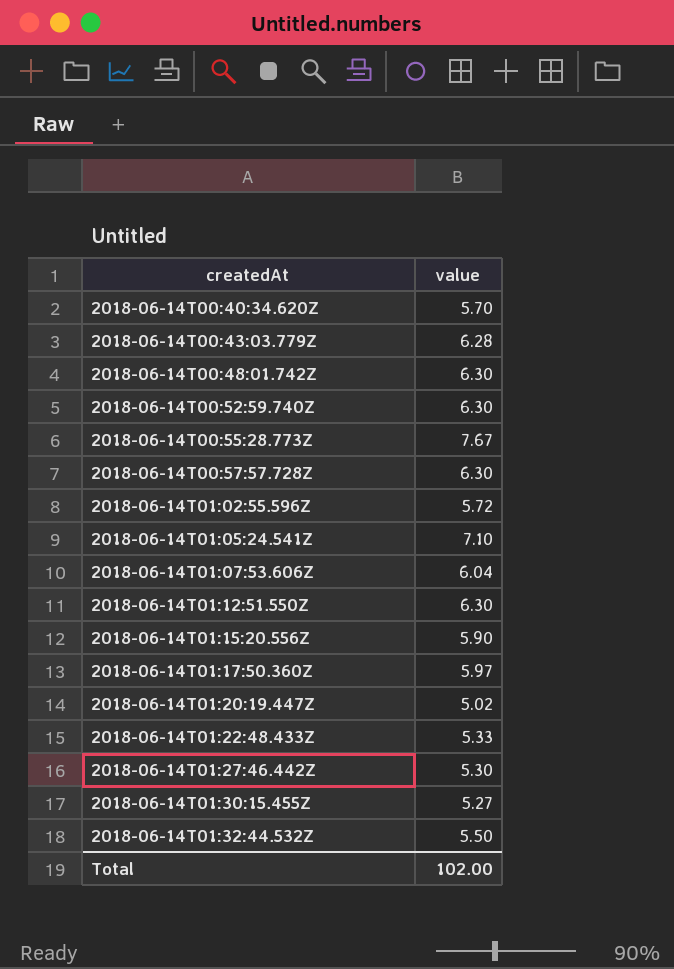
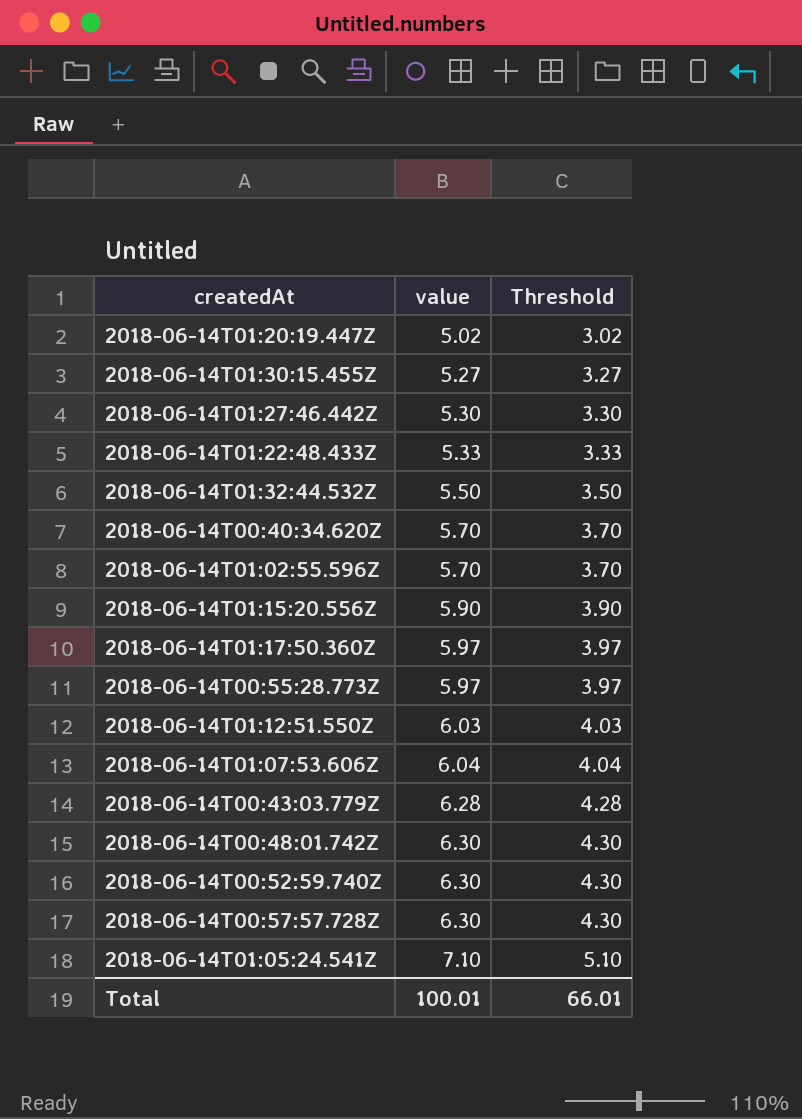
row order: createdAt ascending -> value ascending
column Threshold | formula: none -> [value] - 2
2018-06-14T01:02:55.596Z | value: 5.72 -> 5.70
2018-06-14T00:55:28.773Z | value: 7.67 -> 5.97
2018-06-14T01:12:51.550Z | value: 6.30 -> 6.03
Total | value: 102.00 -> 100.01

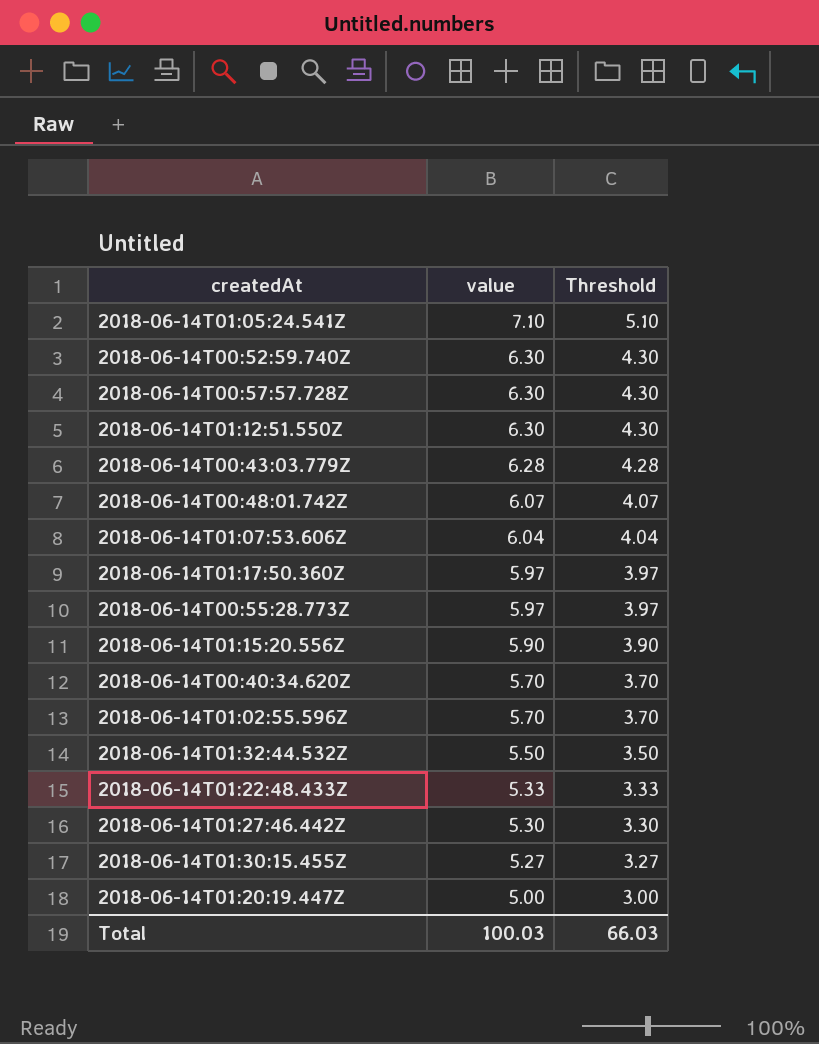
row order: value ascending -> value descending
2018-06-14T01:12:51.550Z | value: 6.03 -> 6.30
2018-06-14T01:12:51.550Z | Threshold: 4.03 -> 4.30
2018-06-14T00:48:01.742Z | value: 6.30 -> 6.07
2018-06-14T00:48:01.742Z | Threshold: 4.30 -> 4.07
2018-06-14T01:20:19.447Z | value: 5.02 -> 5.00
2018-06-14T01:20:19.447Z | Threshold: 3.02 -> 3.00
Total | value: 100.01 -> 100.03
Total | Threshold: 66.01 -> 66.03

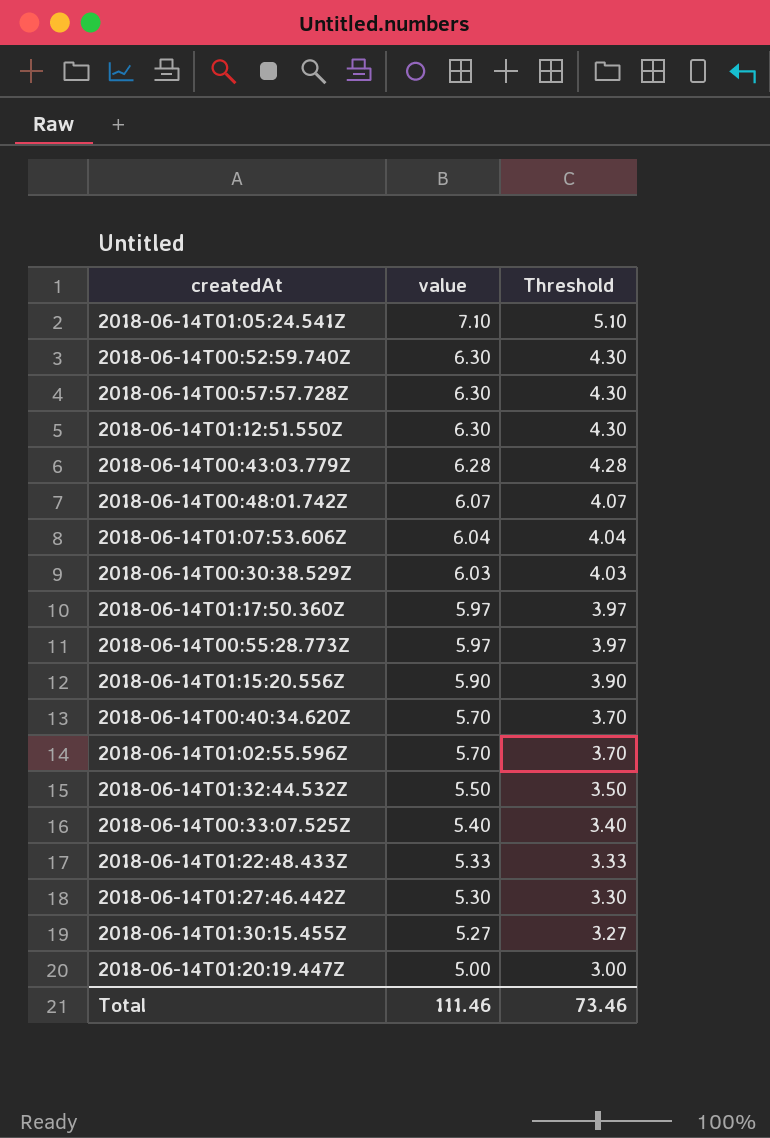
row 2018-06-14T00:30:38.529Z: none -> 6.03 | 4.03
row 2018-06-14T00:33:07.525Z: none -> 5.40 | 3.40
Total | value: 100.03 -> 111.46
Total | Threshold: 66.03 -> 73.46

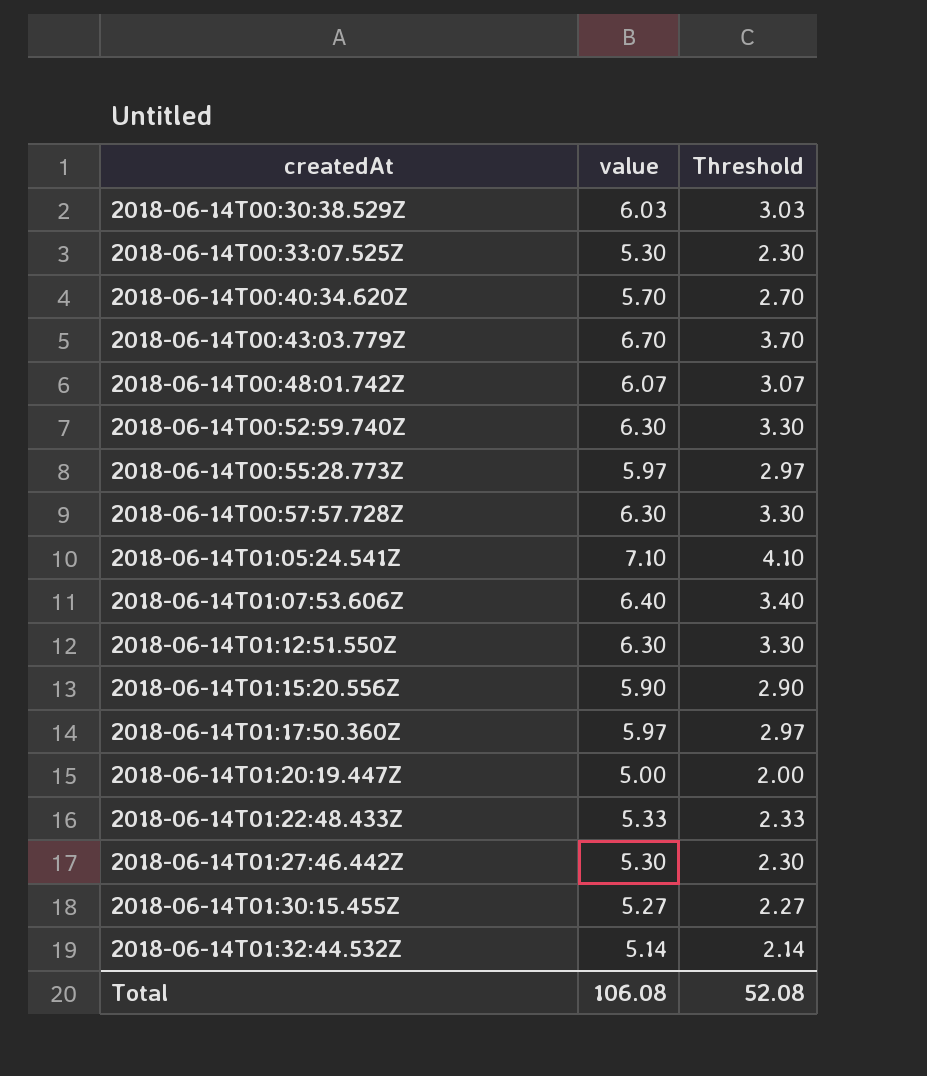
row order: value descending -> createdAt ascending
column Threshold | formula: [value] - 2 -> [value] - 3
row 2018-06-14T01:02:55.596Z: 5.70 | 3.70 -> none
2018-06-14T00:33:07.525Z | value: 5.40 -> 5.30
2018-06-14T00:43:03.779Z | value: 6.28 -> 6.70
2018-06-14T01:07:53.606Z | value: 6.04 -> 6.40
2018-06-14T01:32:44.532Z | value: 5.50 -> 5.14
Total | value: 111.46 -> 106.08
Total | Threshold: 73.46 -> 52.08

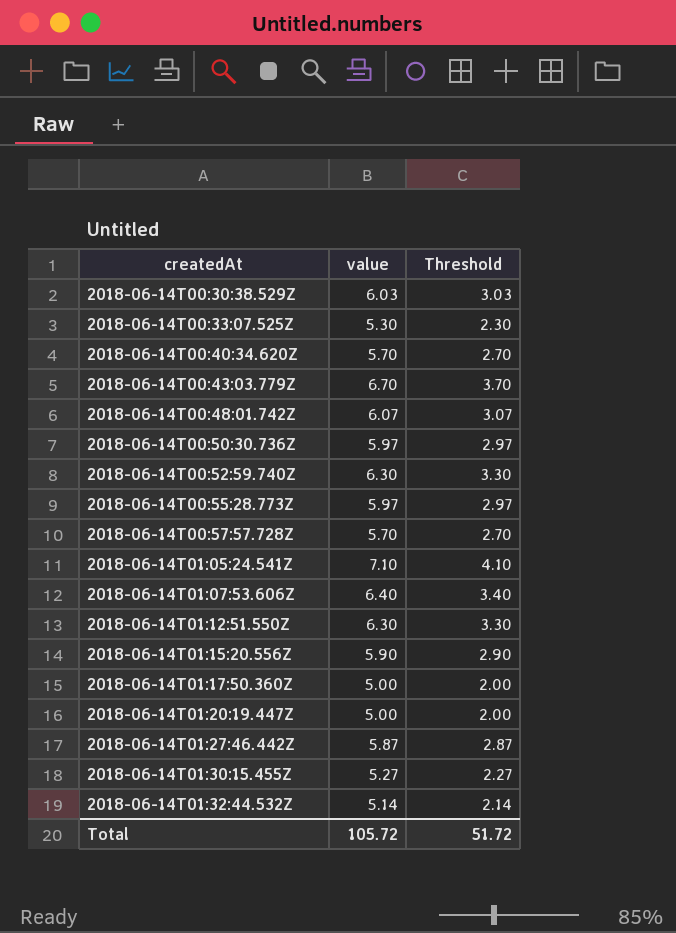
row 2018-06-14T01:22:48.433Z: 5.33 | 2.33 -> none
row 2018-06-14T00:50:30.736Z: none -> 5.97 | 2.97
2018-06-14T00:57:57.728Z | value: 6.30 -> 5.70
2018-06-14T00:57:57.728Z | Threshold: 3.30 -> 2.70
2018-06-14T01:17:50.360Z | value: 5.97 -> 5.00
2018-06-14T01:17:50.360Z | Threshold: 2.97 -> 2.00
2018-06-14T01:27:46.442Z | value: 5.30 -> 5.87
2018-06-14T01:27:46.442Z | Threshold: 2.30 -> 2.87
Total | value: 106.08 -> 105.72
Total | Threshold: 52.08 -> 51.72

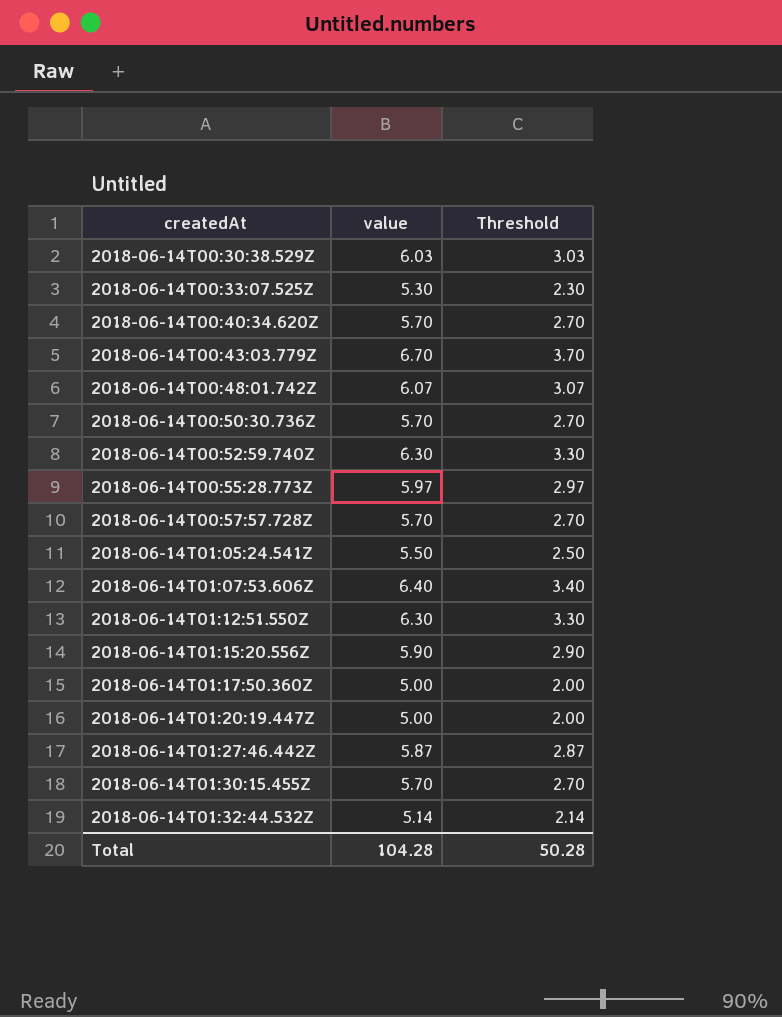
2018-06-14T00:50:30.736Z | value: 5.97 -> 5.70
2018-06-14T00:50:30.736Z | Threshold: 2.97 -> 2.70
2018-06-14T01:05:24.541Z | value: 7.10 -> 5.50
2018-06-14T01:05:24.541Z | Threshold: 4.10 -> 2.50
2018-06-14T01:30:15.455Z | value: 5.27 -> 5.70
2018-06-14T01:30:15.455Z | Threshold: 2.27 -> 2.70
Total | value: 105.72 -> 104.28
Total | Threshold: 51.72 -> 50.28

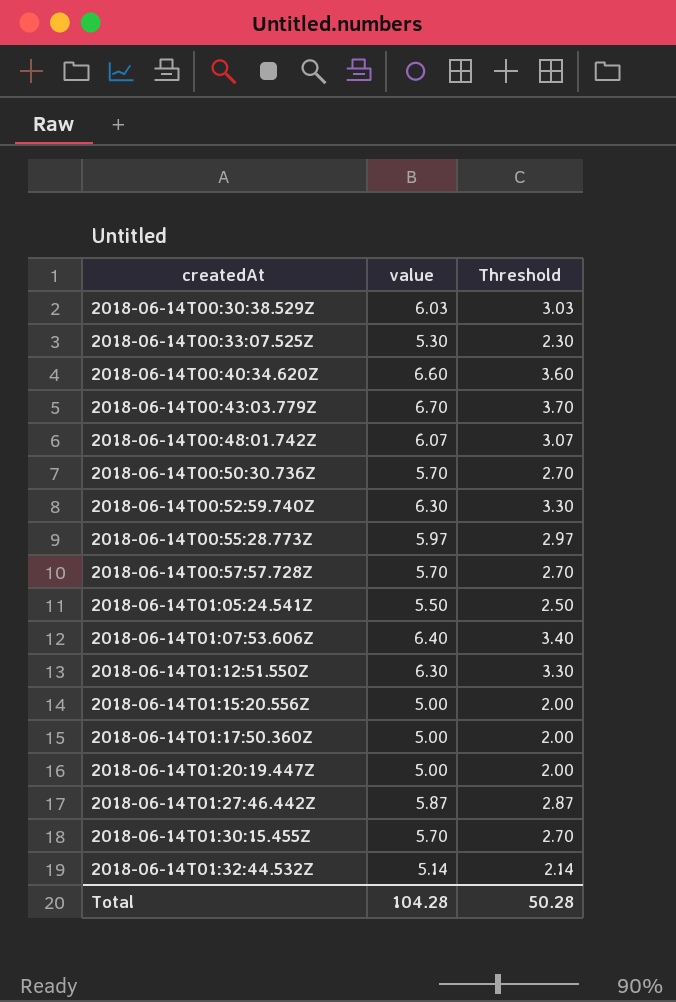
2018-06-14T00:40:34.620Z | value: 5.70 -> 6.60
2018-06-14T00:40:34.620Z | Threshold: 2.70 -> 3.60
2018-06-14T01:15:20.556Z | value: 5.90 -> 5.00
2018-06-14T01:15:20.556Z | Threshold: 2.90 -> 2.00

